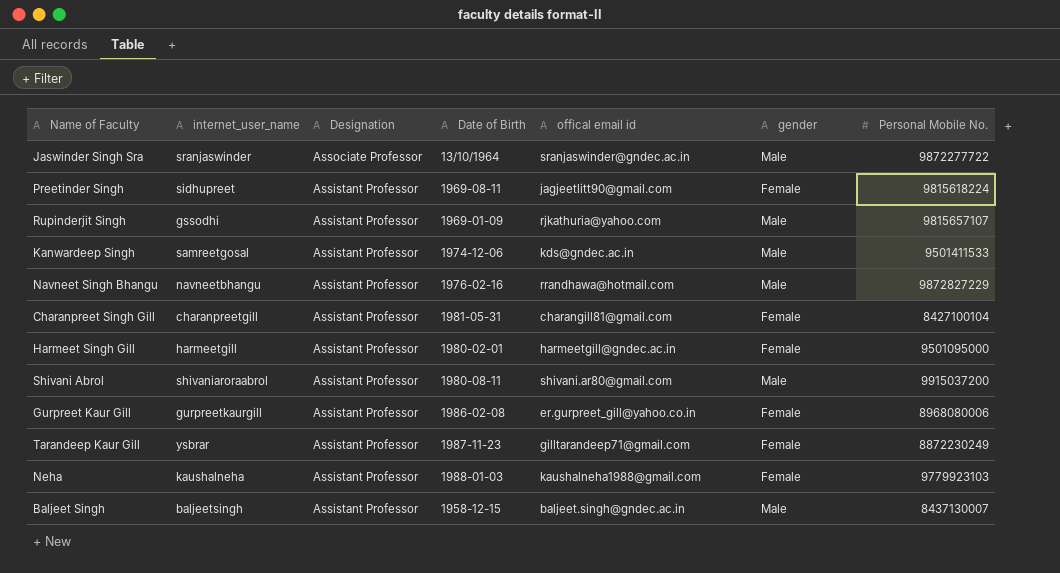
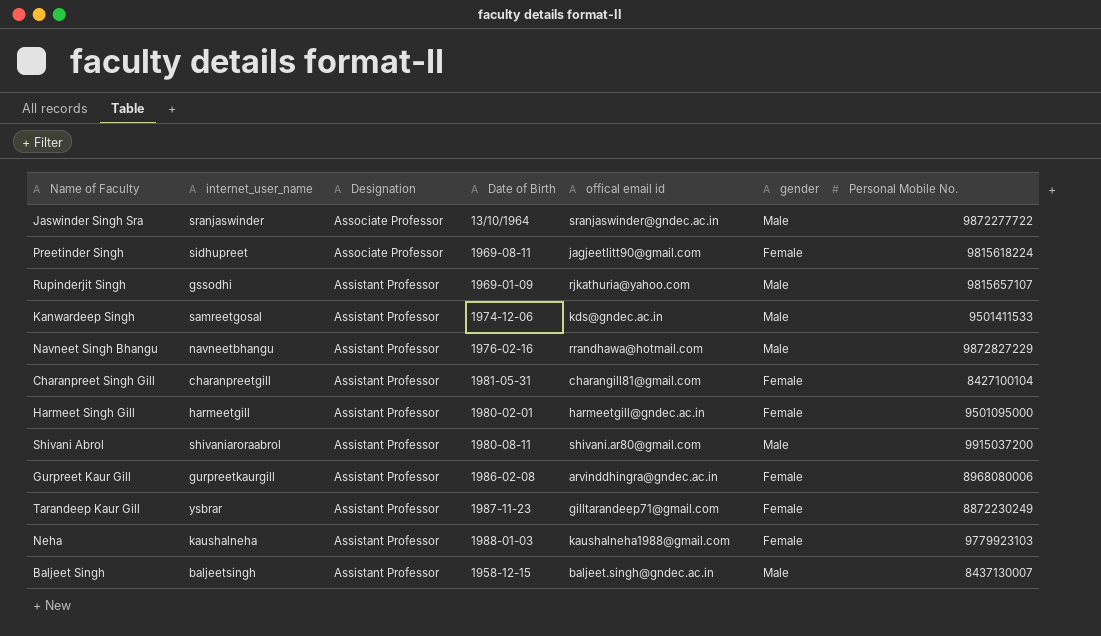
Preetinder Singh | Designation: Assistant Professor -> Associate Professor
Gurpreet Kaur Gill | offical email id: er.gurpreet_gill@yahoo.co.in -> arvinddhingra@gndec.ac.in

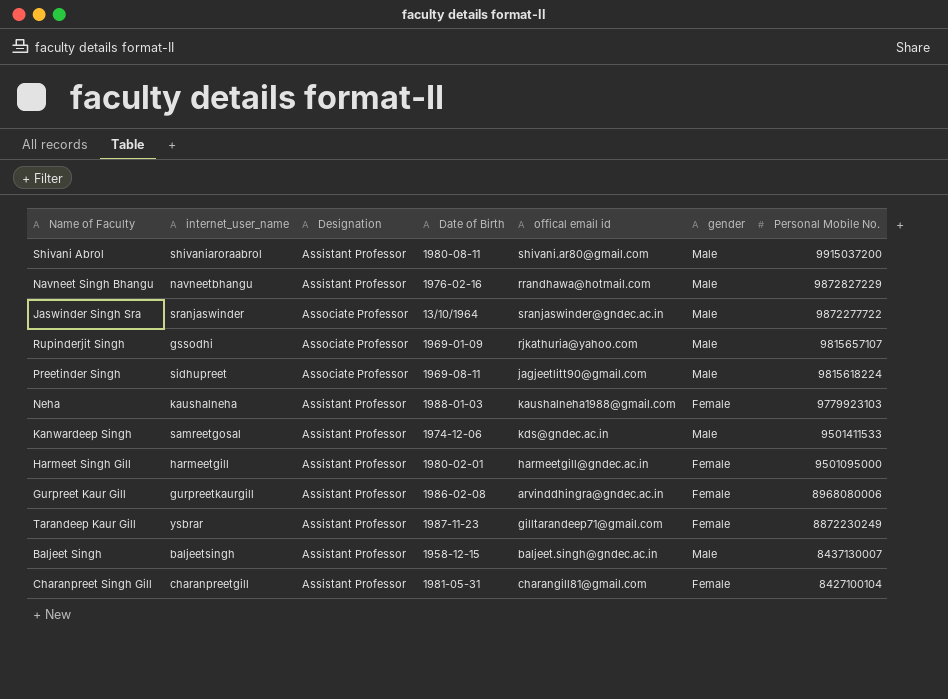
row order: Designation descending -> Personal Mobile No. descending
Rupinderjit Singh | Designation: Assistant Professor -> Associate Professor
Preetinder Singh | gender: Female -> Male

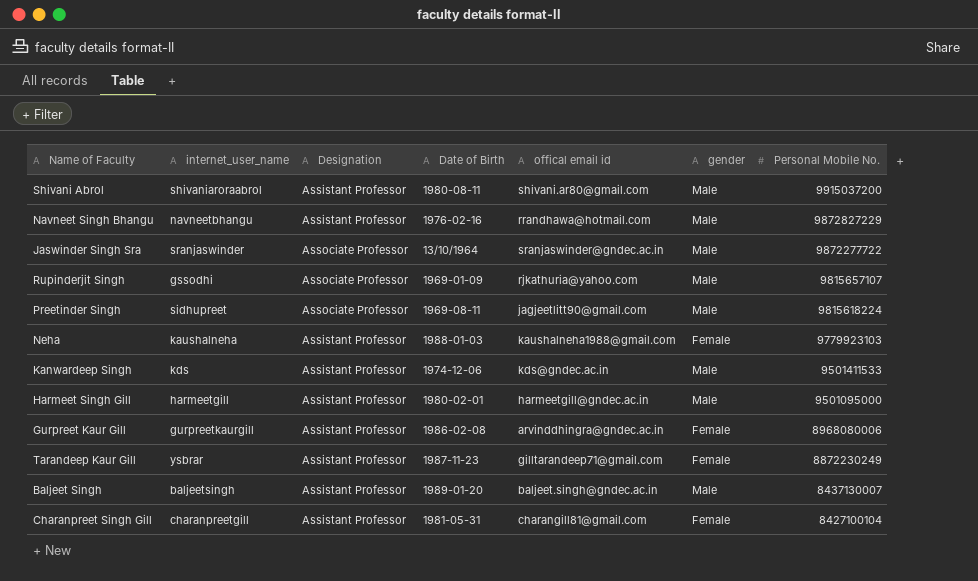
Kanwardeep Singh | internet_user_name: samreetgosal -> kds
Harmeet Singh Gill | gender: Female -> Male
Baljeet Singh | Date of Birth: 1958-12-15 -> 1989-01-20

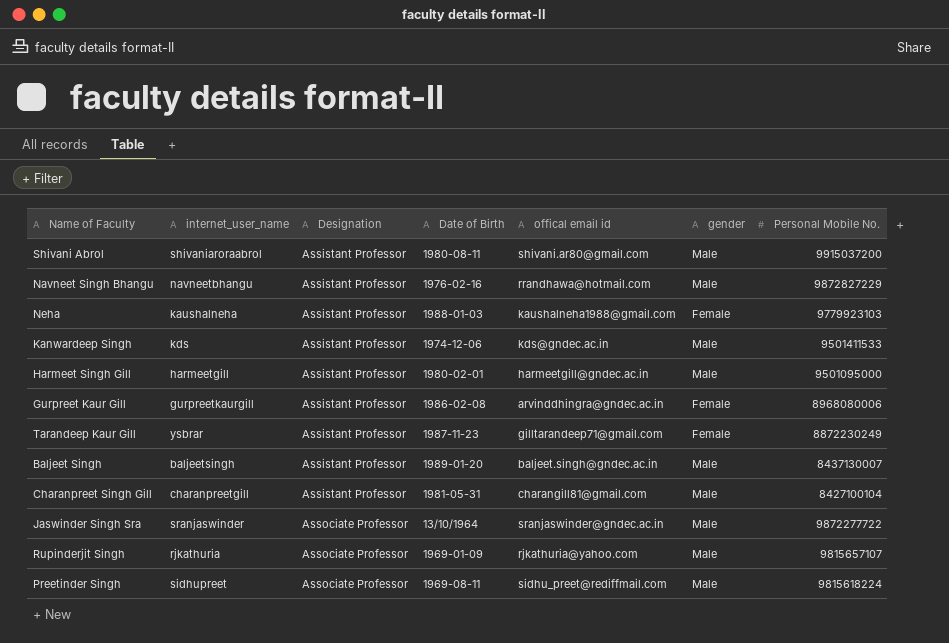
row order: Personal Mobile No. descending -> Designation ascending
Charanpreet Singh Gill | gender: Female -> Male
Rupinderjit Singh | internet_user_name: gssodhi -> rjkathuria
Preetinder Singh | offical email id: jagjeetlitt90@gmail.com -> sidhu_preet@rediffmail.com

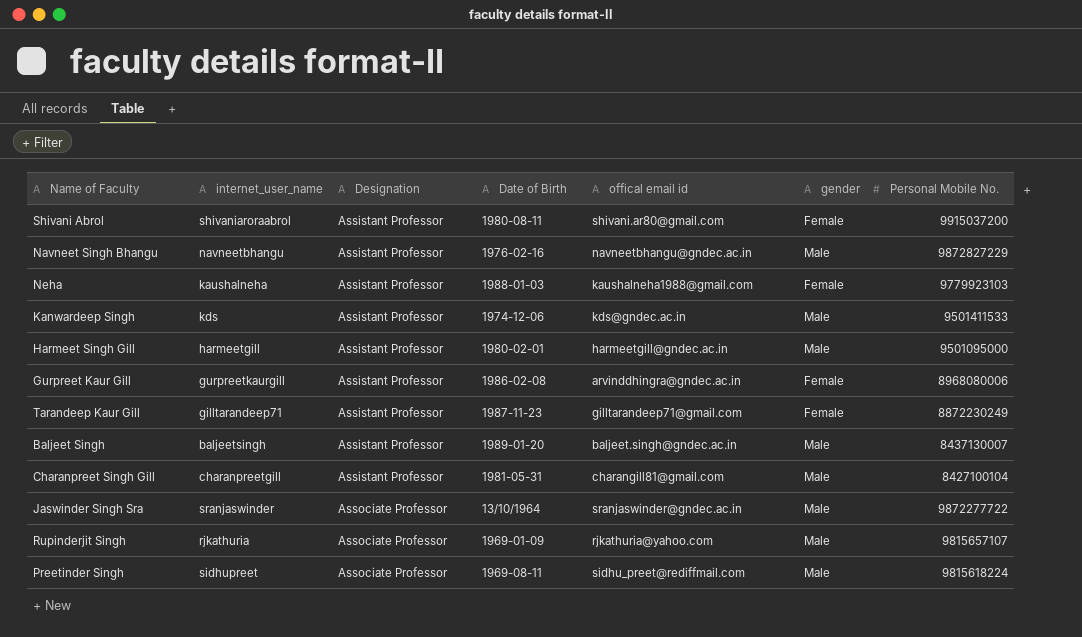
Shivani Abrol | gender: Male -> Female
Navneet Singh Bhangu | offical email id: rrandhawa@hotmail.com -> navneetbhangu@gndec.ac.in
Tarandeep Kaur Gill | internet_user_name: ysbrar -> gilltarandeep71

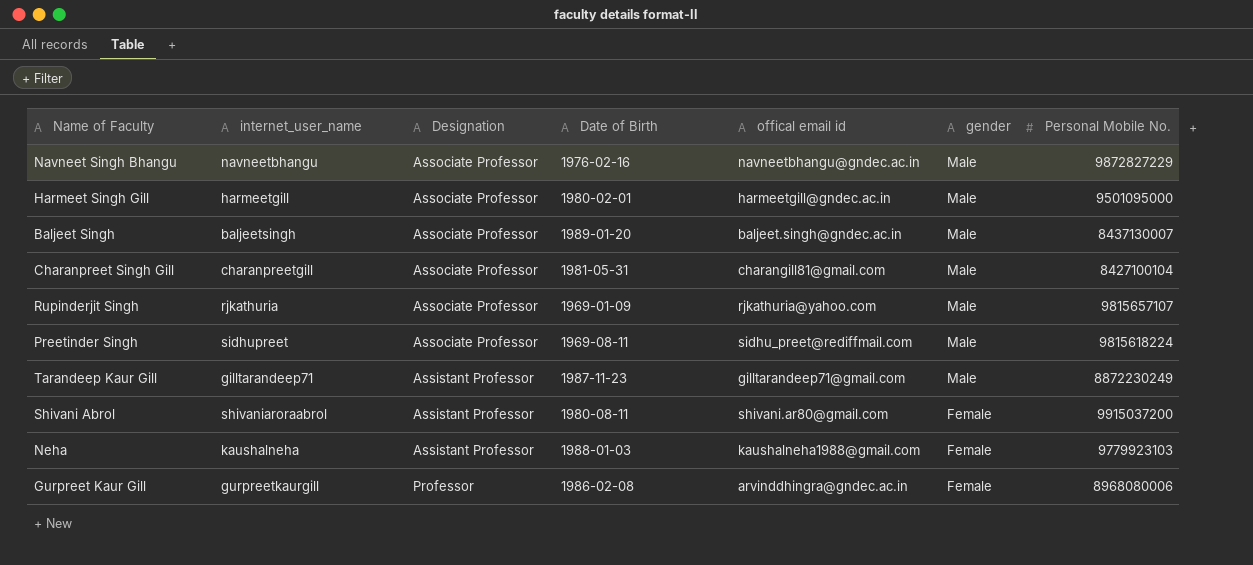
row order: Designation ascending -> gender descending
row Kanwardeep Singh: kds | Assistant Professor | 1974-12-06 | kds@gndec.ac.in | Male | 9501411533 -> none
row Jaswinder Singh Sra: sranjaswinder | Associate Professor | 13/10/1964 | sranjaswinder@gndec.ac.in | Male | 9872277722 -> none
Navneet Singh Bhangu | Designation: Assistant Professor -> Associate Professor
Harmeet Singh Gill | Designation: Assistant Professor -> Associate Professor
Baljeet Singh | Designation: Assistant Professor -> Associate Professor
Charanpreet Singh Gill | Designation: Assistant Professor -> Associate Professor
Tarandeep Kaur Gill | gender: Female -> Male
Gurpreet Kaur Gill | Designation: Assistant Professor -> Professor

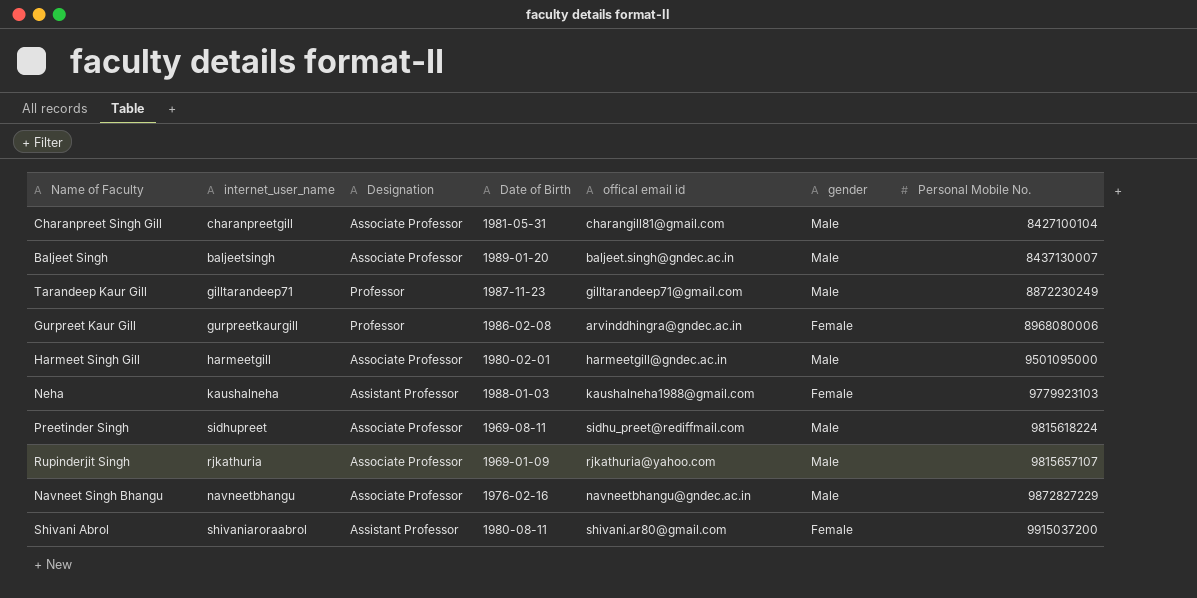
row order: gender descending -> Personal Mobile No. ascending
Tarandeep Kaur Gill | Designation: Assistant Professor -> Professor

